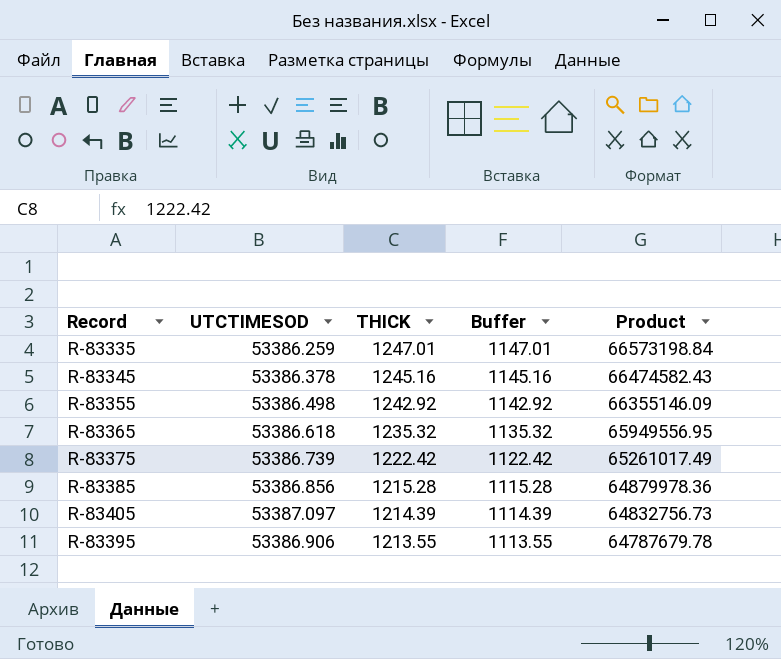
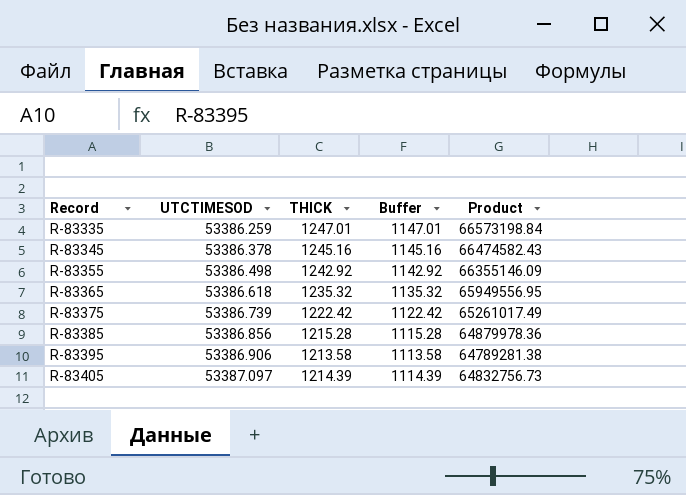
row order: THICK descending -> Record ascending
R-83395 | THICK: 1213.55 -> 1213.58
R-83395 | Buffer: 1113.55 -> 1113.58
R-83395 | Product: 64787679.78 -> 64789281.38

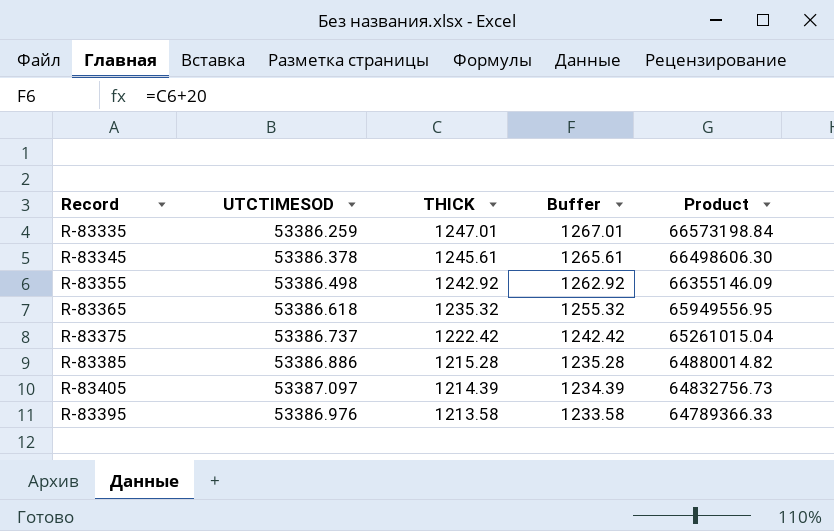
row order: Record ascending -> THICK descending
column Buffer | formula: [THICK] - 100 -> [THICK] + 20
R-83345 | THICK: 1245.16 -> 1245.61
R-83345 | Product: 66474582.43 -> 66498606.30
R-83375 | UTCTIMESOD: 53386.739 -> 53386.737
R-83375 | Product: 65261017.49 -> 65261015.04
R-83385 | UTCTIMESOD: 53386.856 -> 53386.886
R-83385 | Product: 64879978.36 -> 64880014.82
R-83395 | UTCTIMESOD: 53386.906 -> 53386.976
R-83395 | Product: 64789281.38 -> 64789366.33

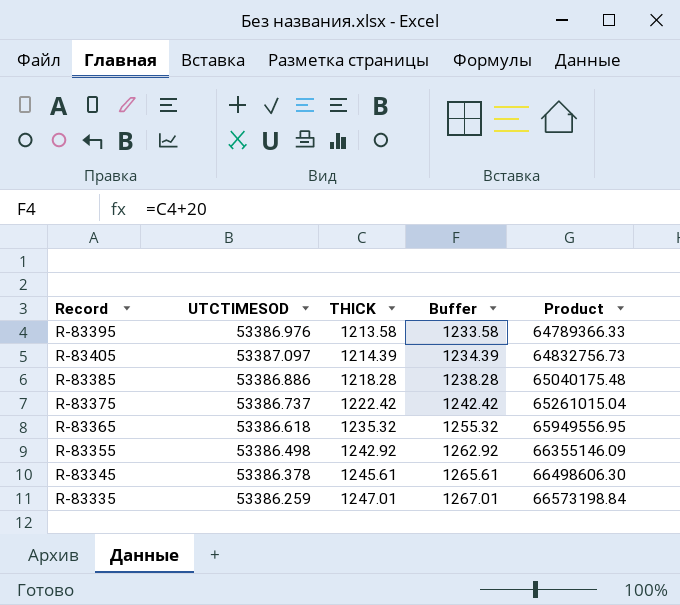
row order: THICK descending -> THICK ascending
R-83385 | THICK: 1215.28 -> 1218.28
R-83385 | Buffer: 1235.28 -> 1238.28
R-83385 | Product: 64880014.82 -> 65040175.48

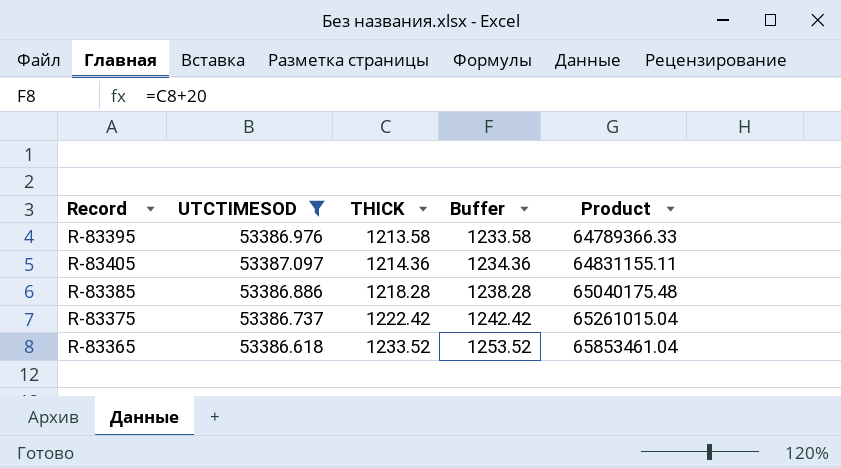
filter: none -> UTCTIMESOD >= 53386.618
R-83405 | THICK: 1214.39 -> 1214.36
R-83405 | Buffer: 1234.39 -> 1234.36
R-83405 | Product: 64832756.73 -> 64831155.11
R-83365 | THICK: 1235.32 -> 1233.52
R-83365 | Buffer: 1255.32 -> 1253.52
R-83365 | Product: 65949556.95 -> 65853461.04

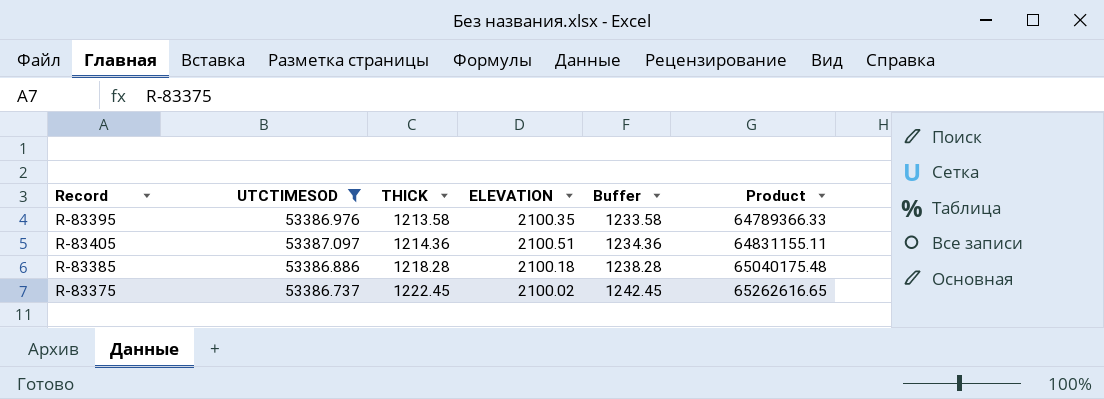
column ELEVATION | position: none -> 4
row R-83365: 53386.618 | 1233.52 | 1253.52 | 65853461.04 -> none
R-83375 | THICK: 1222.42 -> 1222.45
R-83375 | Buffer: 1242.42 -> 1242.45
R-83375 | Product: 65261015.04 -> 65262616.65

